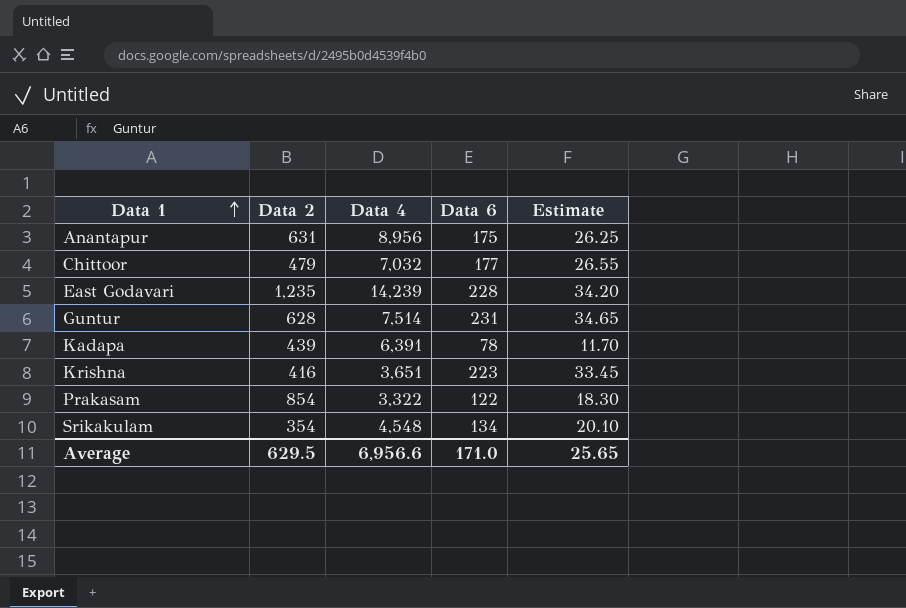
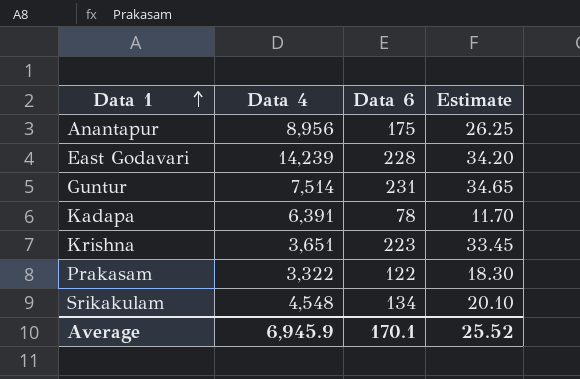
column Data 2 | position: 2 -> none
row Chittoor: 479 | 7,032 | 177 | 26.55 -> none
Average | Data 4: 6,956.6 -> 6,945.9
Average | Data 6: 171.0 -> 170.1
Average | Estimate: 25.65 -> 25.52

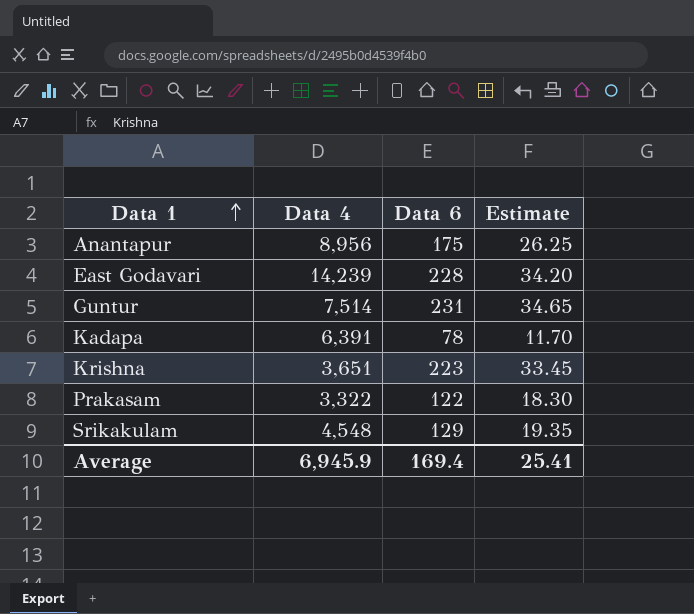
Srikakulam | Data 6: 134 -> 129
Srikakulam | Estimate: 20.10 -> 19.35
Average | Data 6: 170.1 -> 169.4
Average | Estimate: 25.52 -> 25.41

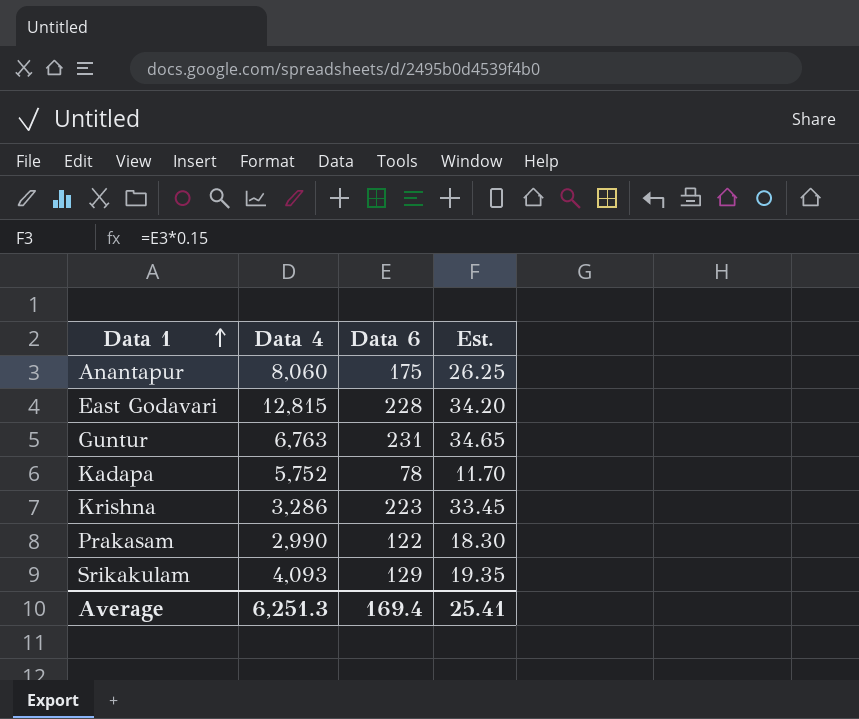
column name: Estimate -> Est.
Anantapur | Data 4: 8,956 -> 8,060
East Godavari | Data 4: 14,239 -> 12,815
Guntur | Data 4: 7,514 -> 6,763
Kadapa | Data 4: 6,391 -> 5,752
Krishna | Data 4: 3,651 -> 3,286
Prakasam | Data 4: 3,322 -> 2,990
Srikakulam | Data 4: 4,548 -> 4,093
Average | Data 4: 6,945.9 -> 6,251.3

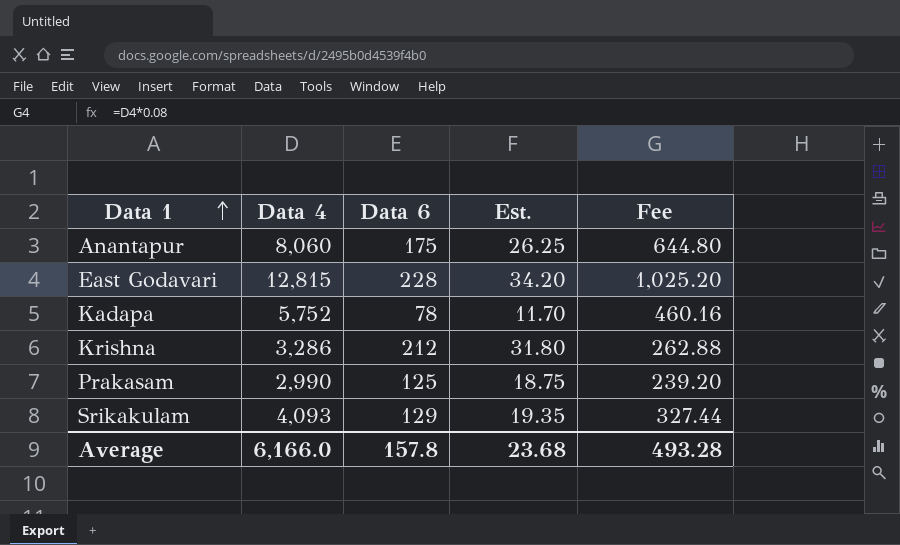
column Fee | formula: none -> [Data 4] * 0.08
row Guntur: 6,763 | 231 | 34.65 -> none
Krishna | Data 6: 223 -> 212
Krishna | Est.: 33.45 -> 31.80
Prakasam | Data 6: 122 -> 125
Prakasam | Est.: 18.30 -> 18.75
Average | Data 4: 6,251.3 -> 6,166.0
Average | Data 6: 169.4 -> 157.8
Average | Est.: 25.41 -> 23.68

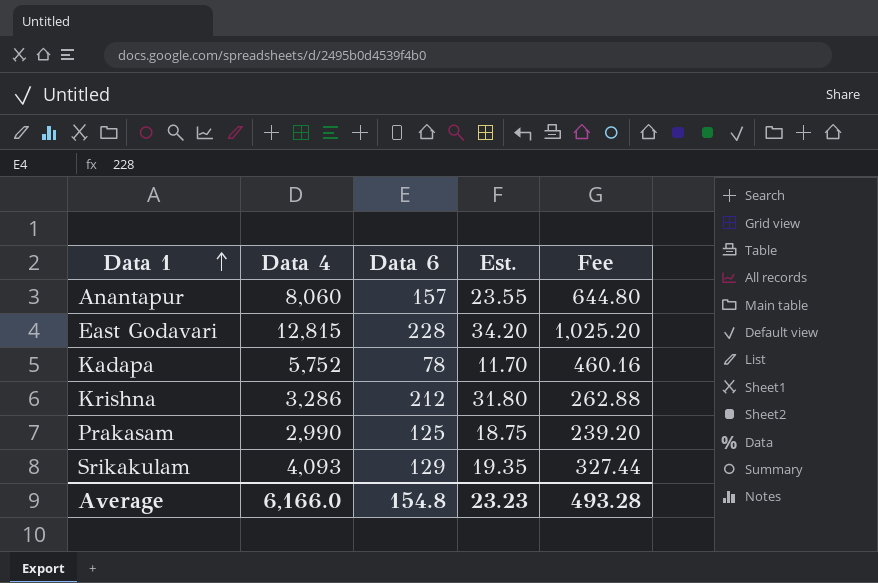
Anantapur | Data 6: 175 -> 157
Anantapur | Est.: 26.25 -> 23.55
Average | Data 6: 157.8 -> 154.8
Average | Est.: 23.68 -> 23.23

